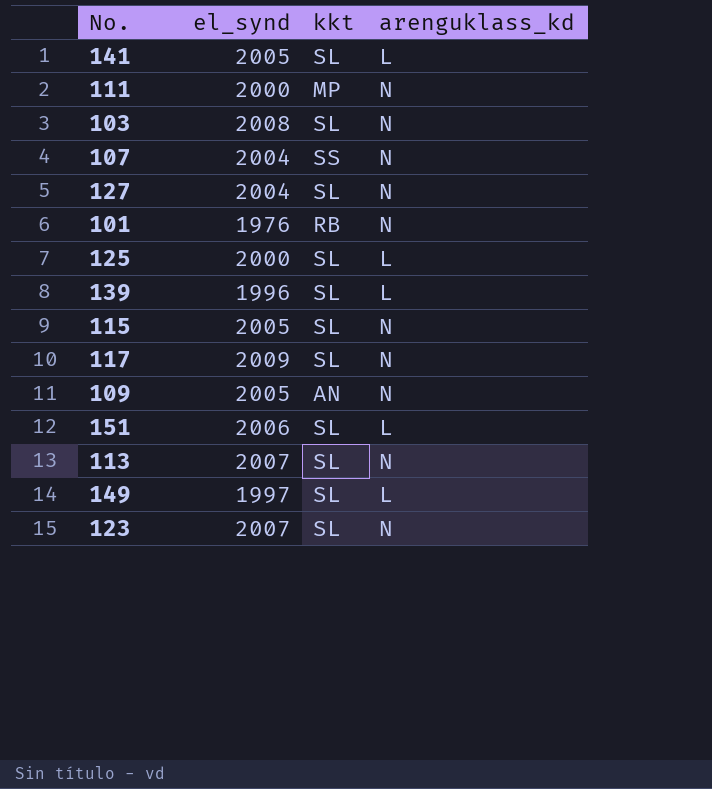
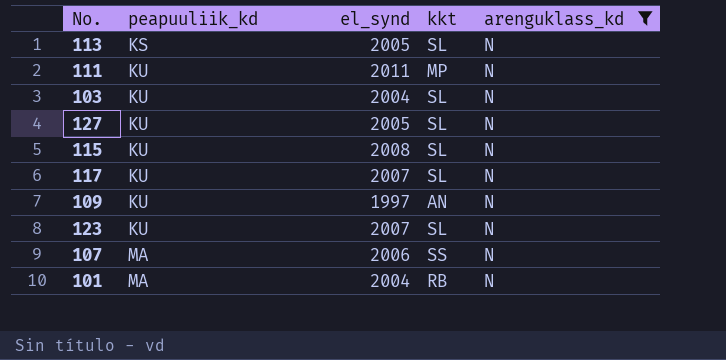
filter: none -> arenguklass_kd = N
row order: none -> peapuuliik_kd ascending
column peapuuliik_kd | position: none -> 2
113 | el_synd: 2007 -> 2005
111 | el_synd: 2000 -> 2011
103 | el_synd: 2008 -> 2004
127 | el_synd: 2004 -> 2005
115 | el_synd: 2005 -> 2008
117 | el_synd: 2009 -> 2007
109 | el_synd: 2005 -> 1997
107 | el_synd: 2004 -> 2006
101 | el_synd: 1976 -> 2004

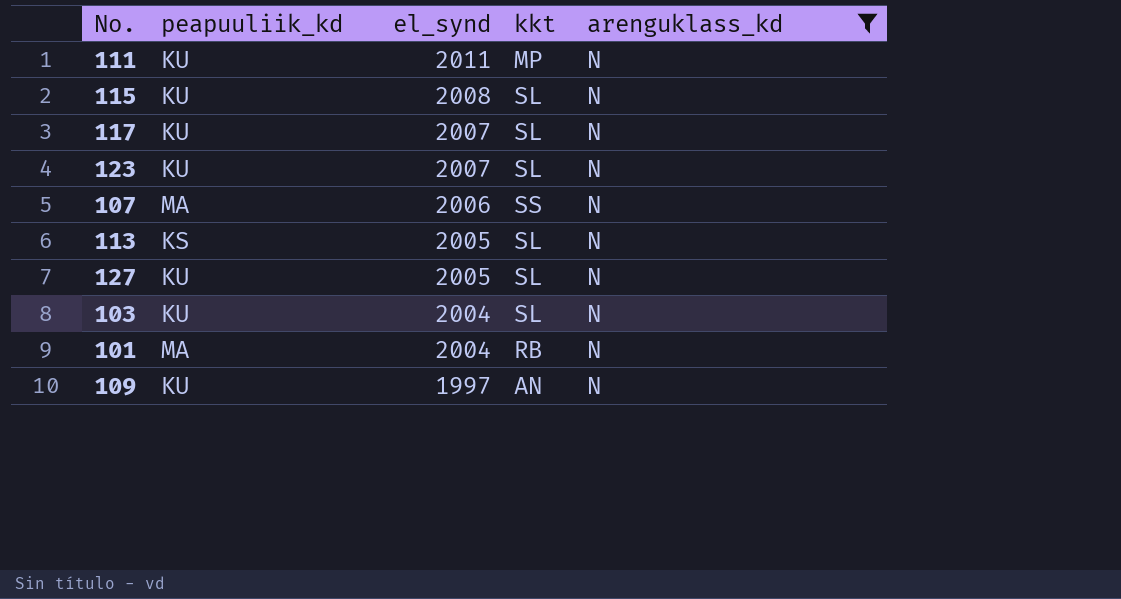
row order: peapuuliik_kd ascending -> el_synd descending

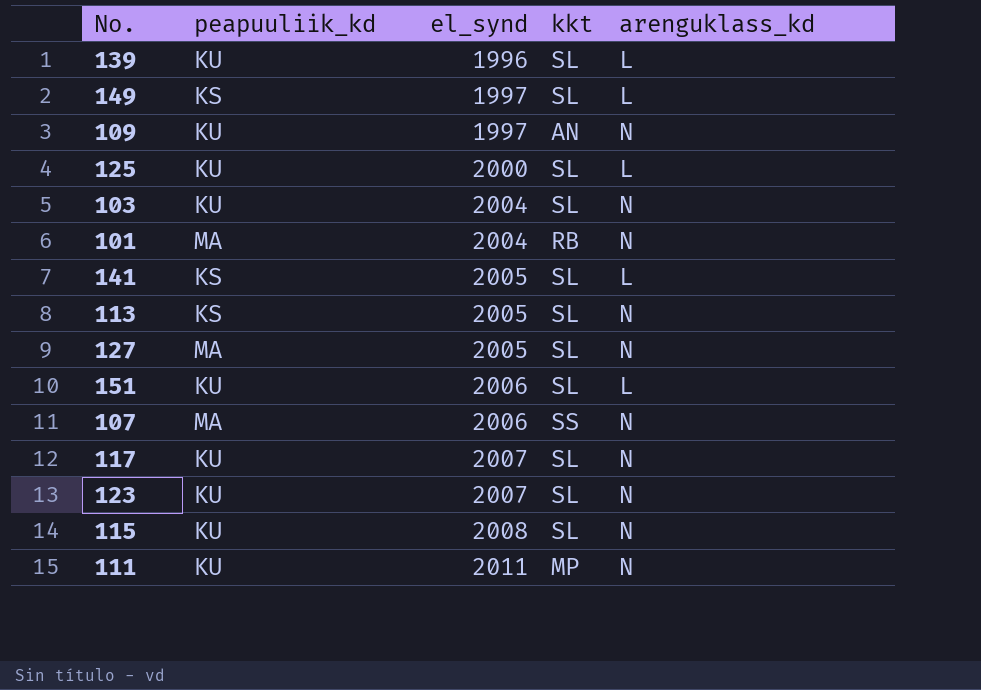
filter: arenguklass_kd = N -> none
row order: el_synd descending -> el_synd ascending
127 | peapuuliik_kd: KU -> MA

